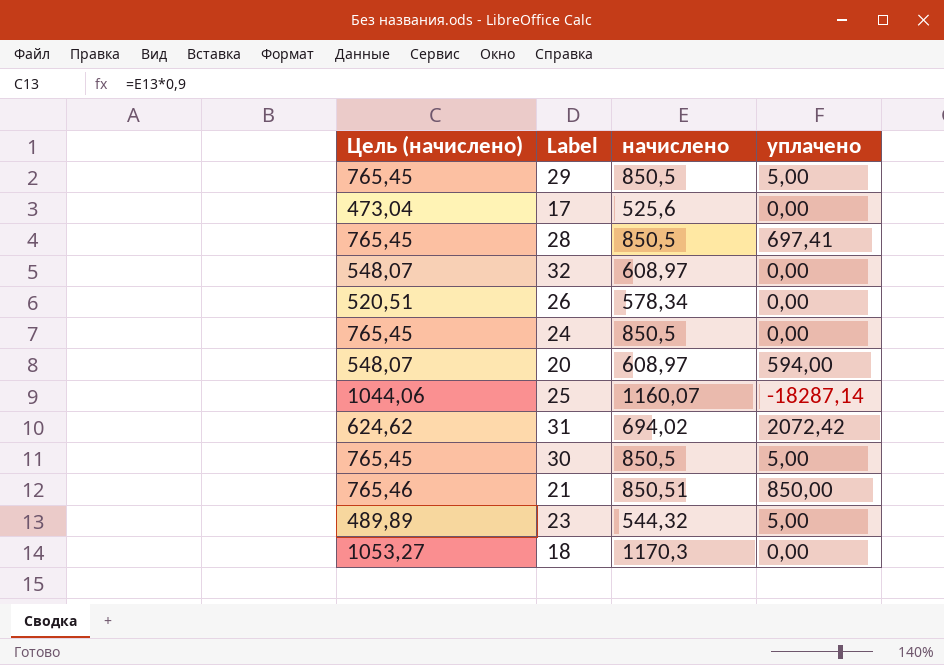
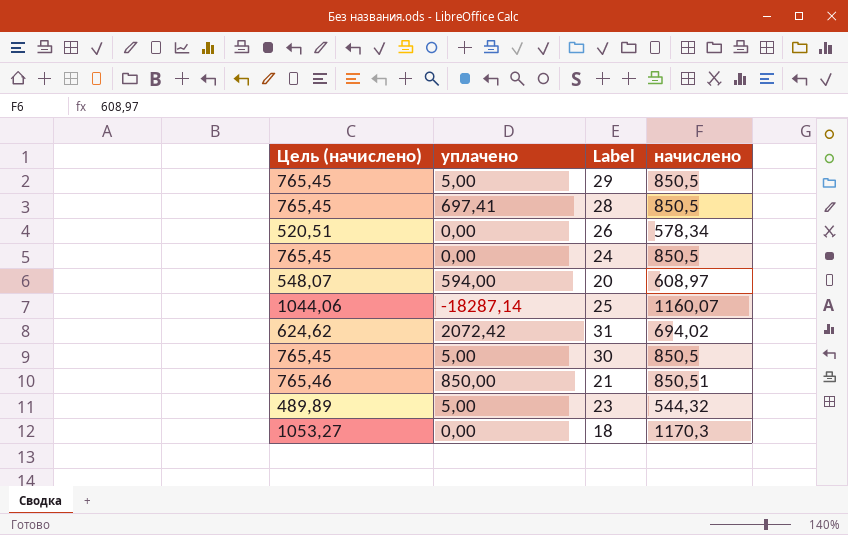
column уплачено | position: 4 -> 2
row 17: 473,04 | 525,6 | 0,00 -> none
row 32: 548,07 | 608,97 | 0,00 -> none

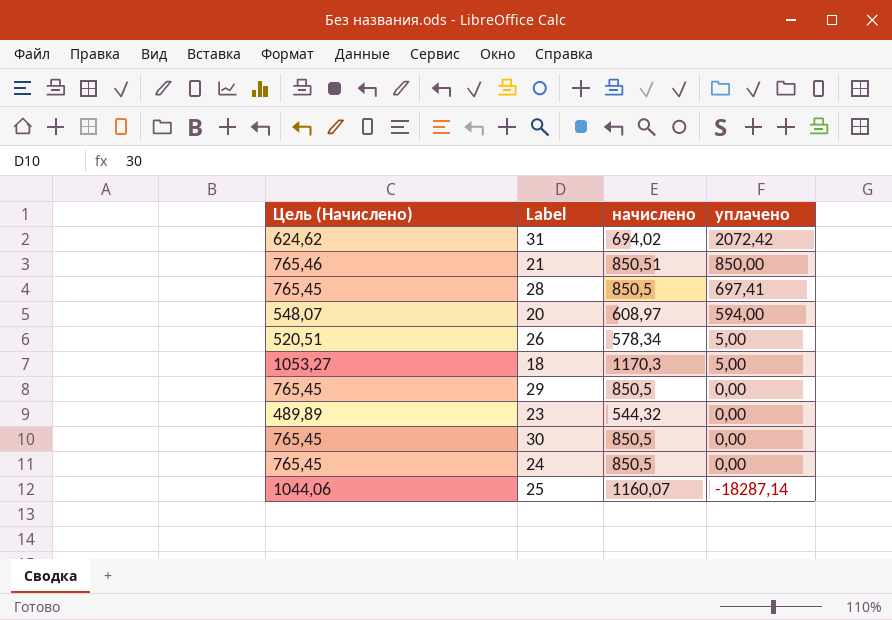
row order: none -> уплачено descending
column name: Цель (начислено) -> Цель (Начислено)
column уплачено | position: 2 -> 4
26 | уплачено: 0,00 -> 5,00
18 | уплачено: 0,00 -> 5,00
29 | уплачено: 5,00 -> 0,00
23 | уплачено: 5,00 -> 0,00
30 | уплачено: 5,00 -> 0,00

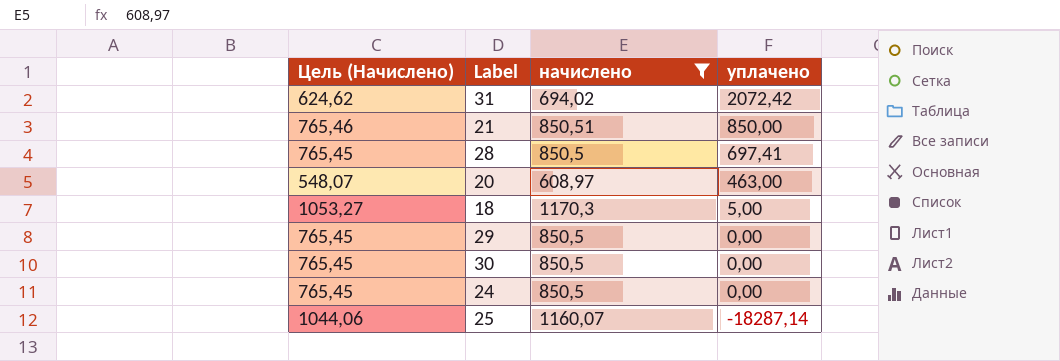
filter: none -> начислено >= 608,97
20 | уплачено: 594,00 -> 463,00

